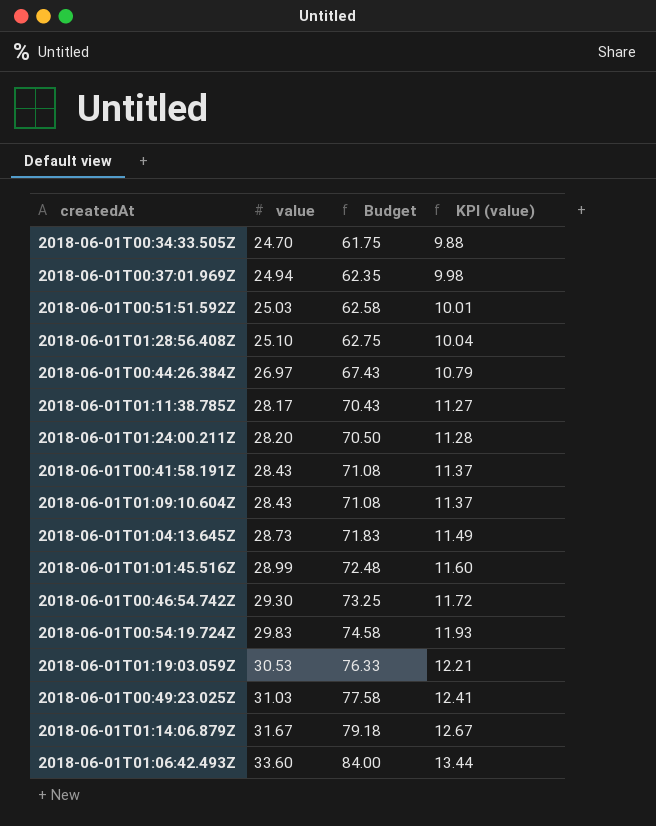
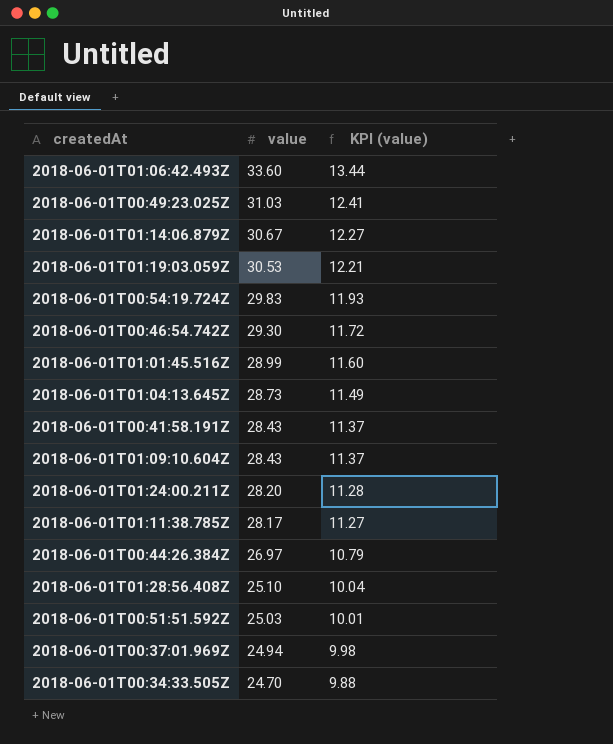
row order: value ascending -> value descending
column Budget | formula: [value] * 2.5 -> none
2018-06-01T01:14:06.879Z | value: 31.67 -> 30.67
2018-06-01T01:14:06.879Z | KPI (value): 12.67 -> 12.27

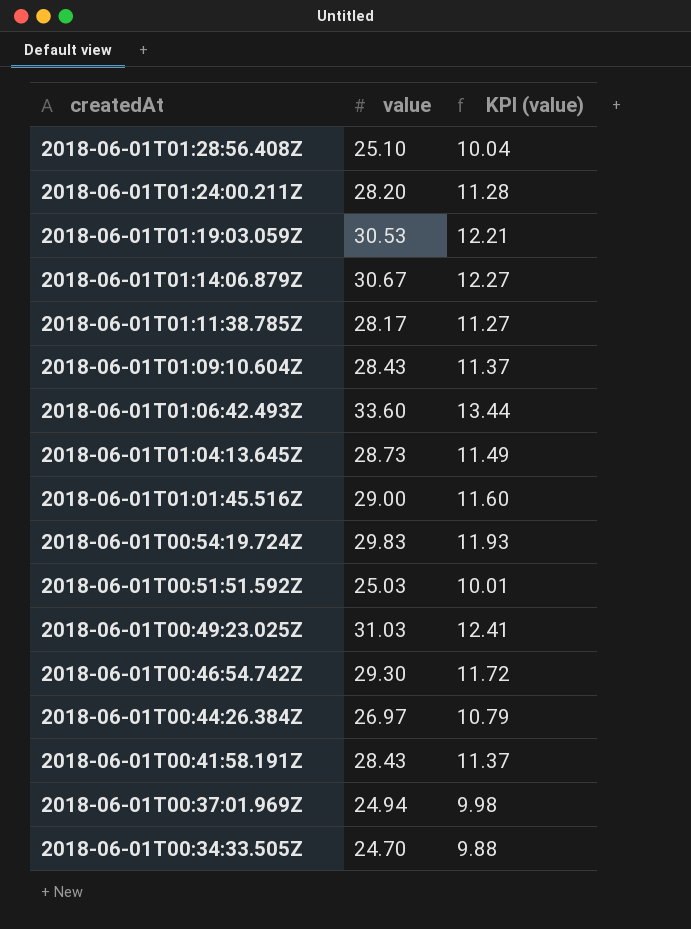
row order: value descending -> createdAt descending
2018-06-01T01:01:45.516Z | value: 28.99 -> 29.00

